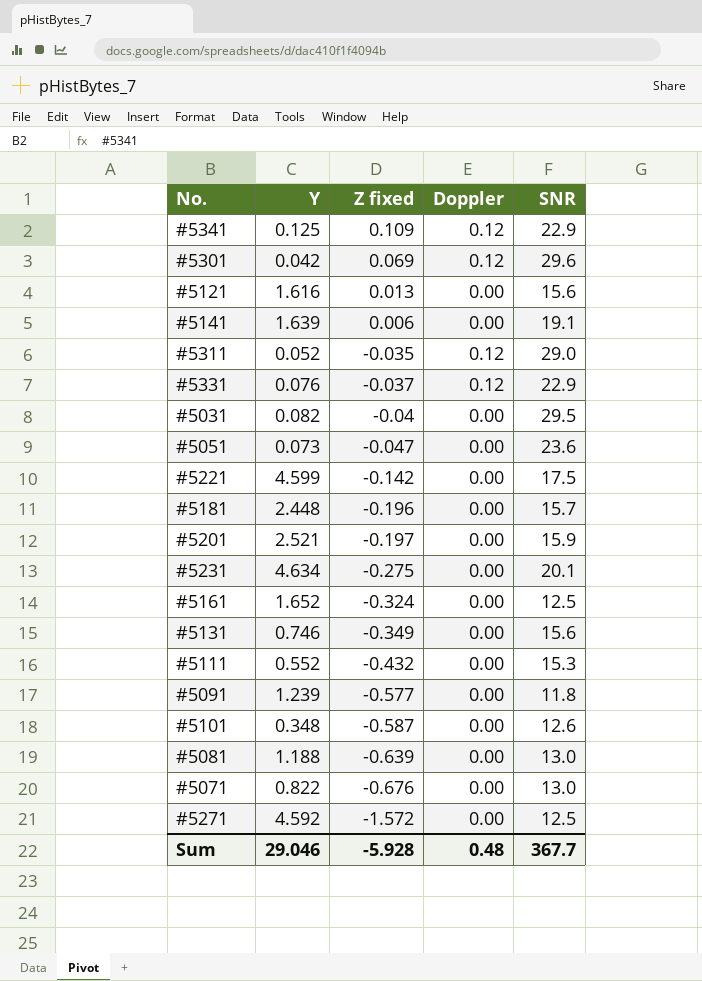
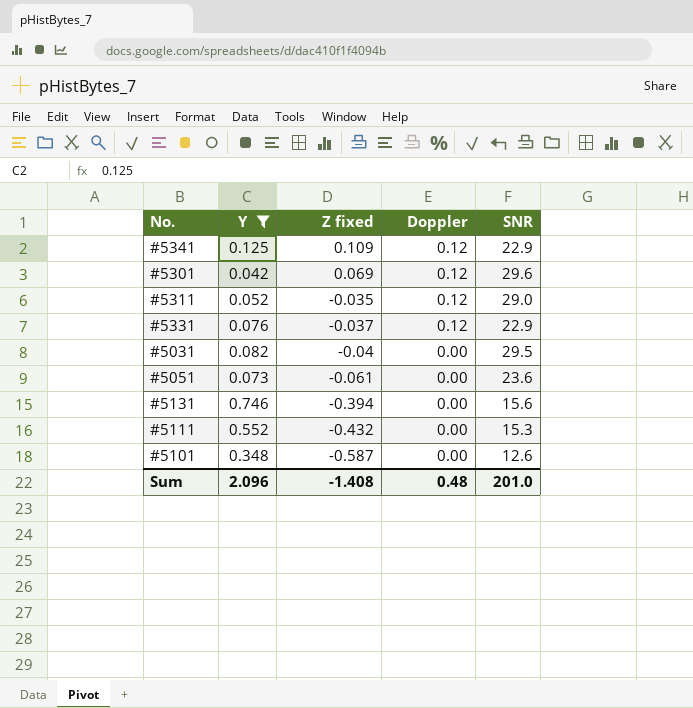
filter: none -> Y <= 0.746
#5051 | Z fixed: -0.047 -> -0.061
#5131 | Z fixed: -0.349 -> -0.394
Sum | Y: 29.046 -> 2.096
Sum | Z fixed: -5.928 -> -1.408
Sum | SNR: 367.7 -> 201.0

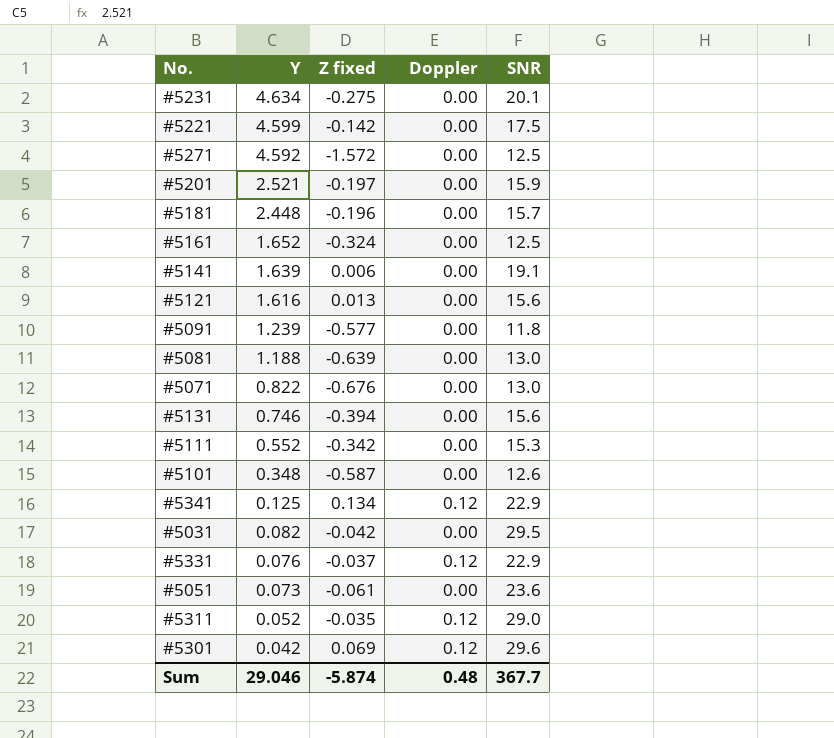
filter: Y <= 0.746 -> none
row order: Z fixed descending -> Y descending
#5111 | Z fixed: -0.432 -> -0.342
#5341 | Z fixed: 0.109 -> 0.134
#5031 | Z fixed: -0.04 -> -0.042
Sum | Y: 2.096 -> 29.046
Sum | Z fixed: -1.408 -> -5.874
Sum | SNR: 201.0 -> 367.7

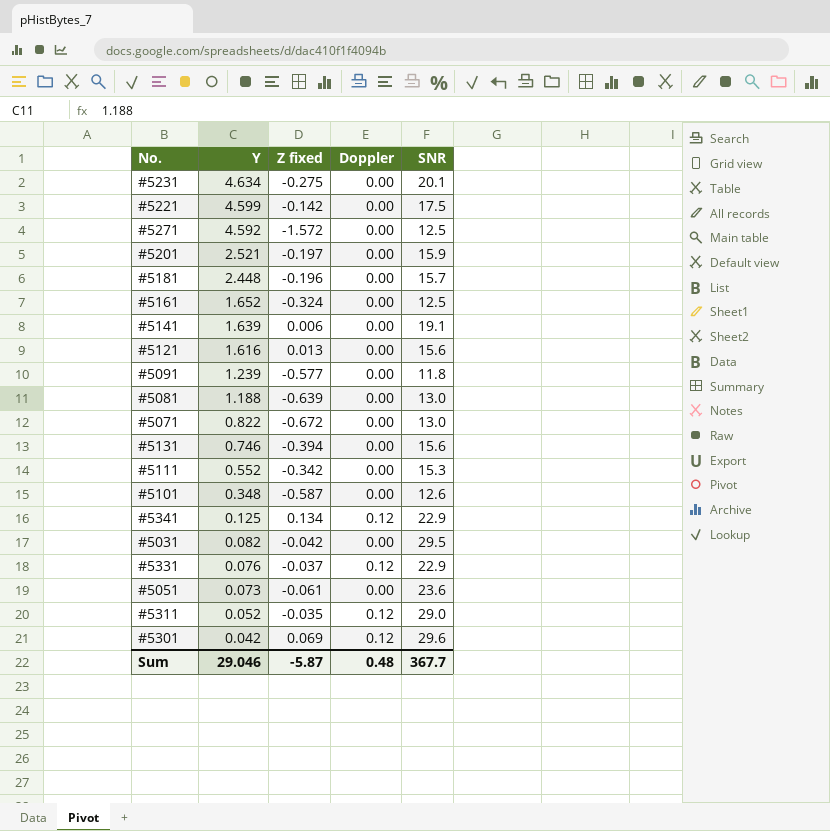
#5071 | Z fixed: -0.676 -> -0.672
Sum | Z fixed: -5.874 -> -5.87

